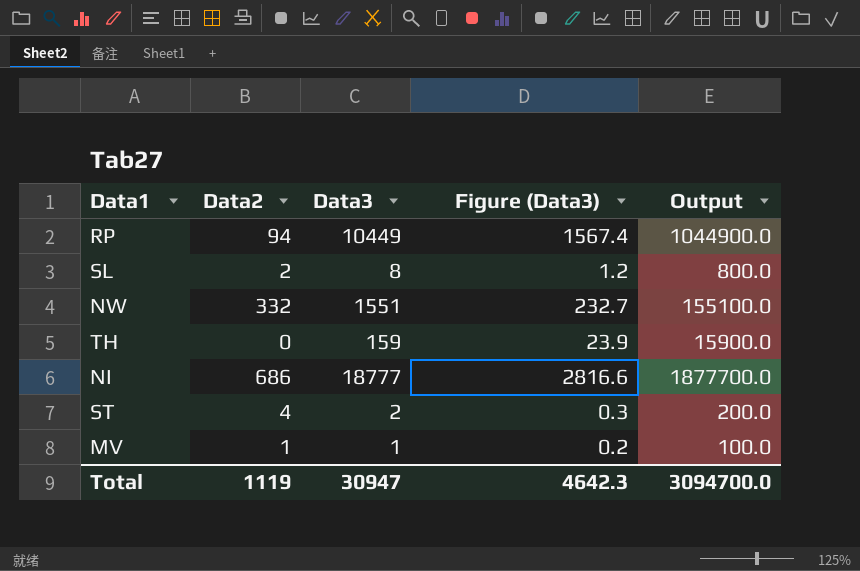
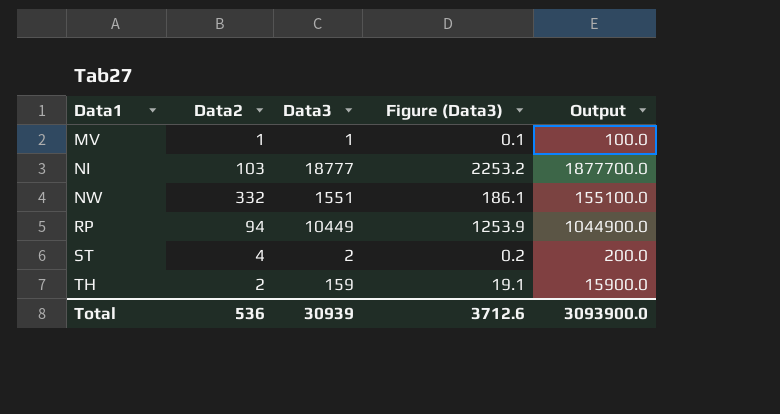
row order: none -> Data1 ascending
column Figure (Data3) | formula: [Data3] * 0.15 -> [Data3] * 0.12
row SL: 2 | 8 | 1.2 | 800.0 -> none
NI | Data2: 686 -> 103
TH | Data2: 0 -> 2
Total | Data2: 1119 -> 536
Total | Data3: 30947 -> 30939
Total | Figure (Data3): 4642.3 -> 3712.6
Total | Output: 3094700.0 -> 3093900.0

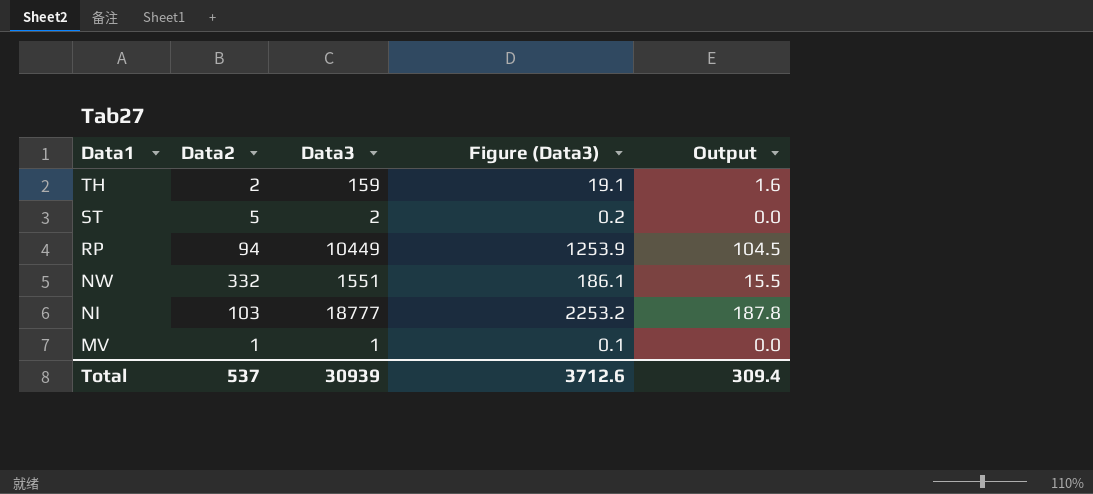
row order: Data1 ascending -> Data1 descending
column Output | formula: [Data3] * 100 -> [Data3] * 0.01
ST | Data2: 4 -> 5
Total | Data2: 536 -> 537
Total | Output: 3093900.0 -> 309.4

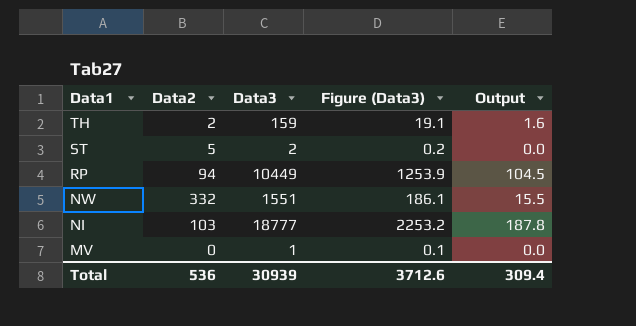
MV | Data2: 1 -> 0
Total | Data2: 537 -> 536

